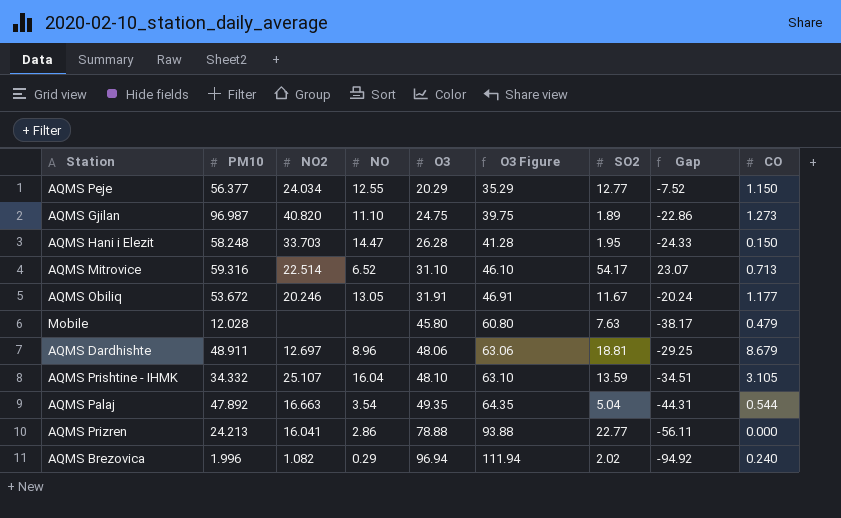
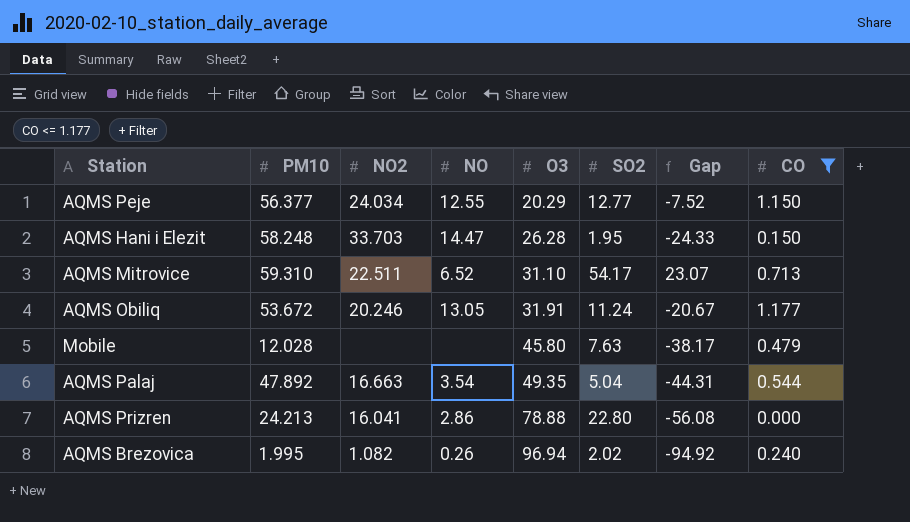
filter: none -> CO <= 1.177
column O3 Figure | formula: [O3] + 15 -> none
AQMS Mitrovice | PM10: 59.316 -> 59.310
AQMS Mitrovice | NO2: 22.514 -> 22.511
AQMS Obiliq | SO2: 11.67 -> 11.24
AQMS Obiliq | Gap: -20.24 -> -20.67
AQMS Prizren | SO2: 22.77 -> 22.80
AQMS Prizren | Gap: -56.11 -> -56.08
AQMS Brezovica | PM10: 1.996 -> 1.995
AQMS Brezovica | NO: 0.29 -> 0.26

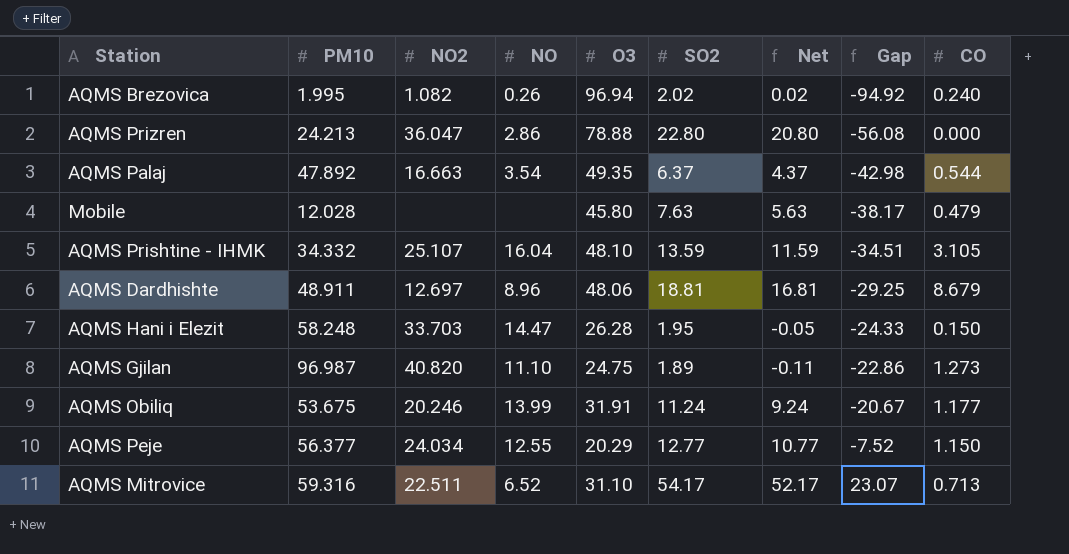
filter: CO <= 1.177 -> none
row order: O3 ascending -> Gap ascending
column Net | formula: none -> [SO2] - 2
AQMS Prizren | NO2: 16.041 -> 36.047
AQMS Palaj | SO2: 5.04 -> 6.37
AQMS Palaj | Gap: -44.31 -> -42.98
AQMS Obiliq | PM10: 53.672 -> 53.675
AQMS Obiliq | NO: 13.05 -> 13.99
AQMS Mitrovice | PM10: 59.310 -> 59.316

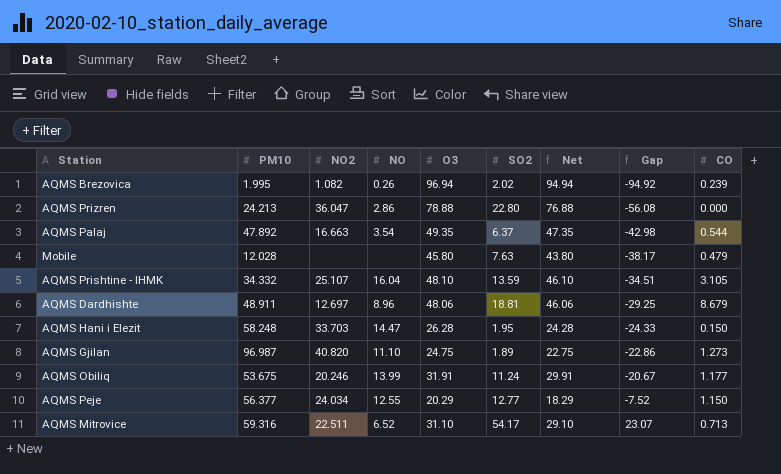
column Net | formula: [SO2] - 2 -> [O3] - 2
AQMS Brezovica | CO: 0.240 -> 0.239

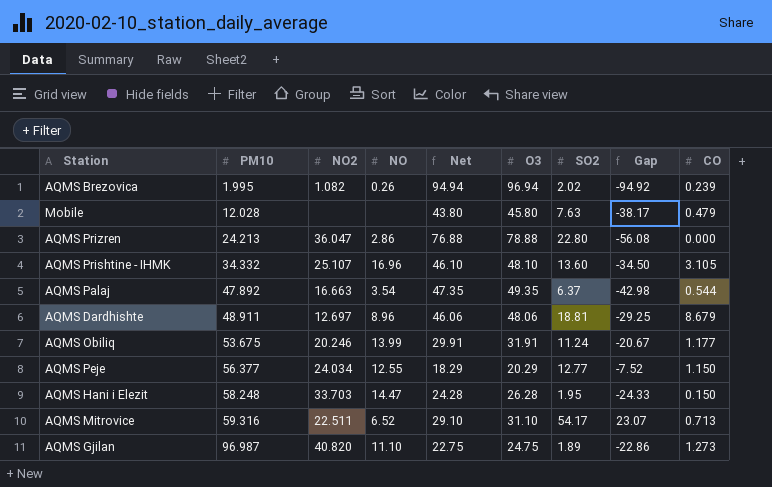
row order: Gap ascending -> PM10 ascending
column Net | position: 7 -> 5
AQMS Prishtine - IHMK | NO: 16.04 -> 16.96
AQMS Prishtine - IHMK | SO2: 13.59 -> 13.60
AQMS Prishtine - IHMK | Gap: -34.51 -> -34.50

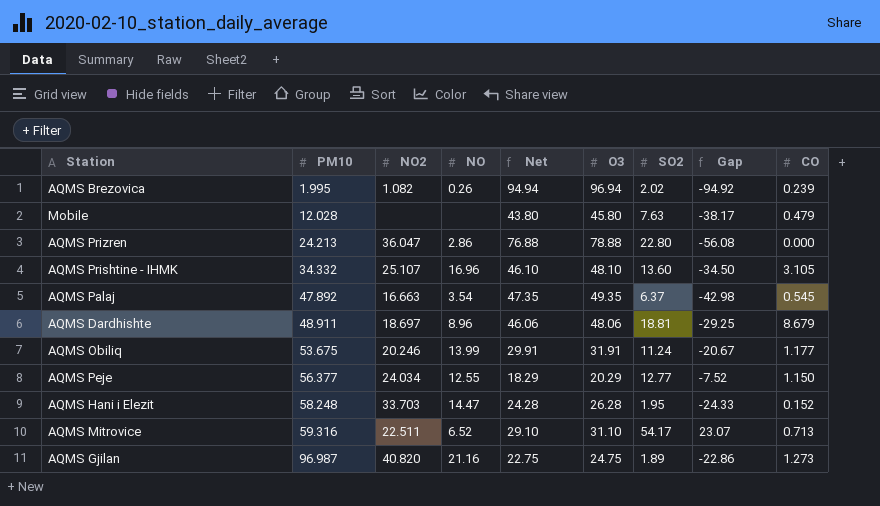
AQMS Palaj | CO: 0.544 -> 0.545
AQMS Dardhishte | NO2: 12.697 -> 18.697
AQMS Hani i Elezit | CO: 0.150 -> 0.152
AQMS Gjilan | NO: 11.10 -> 21.16

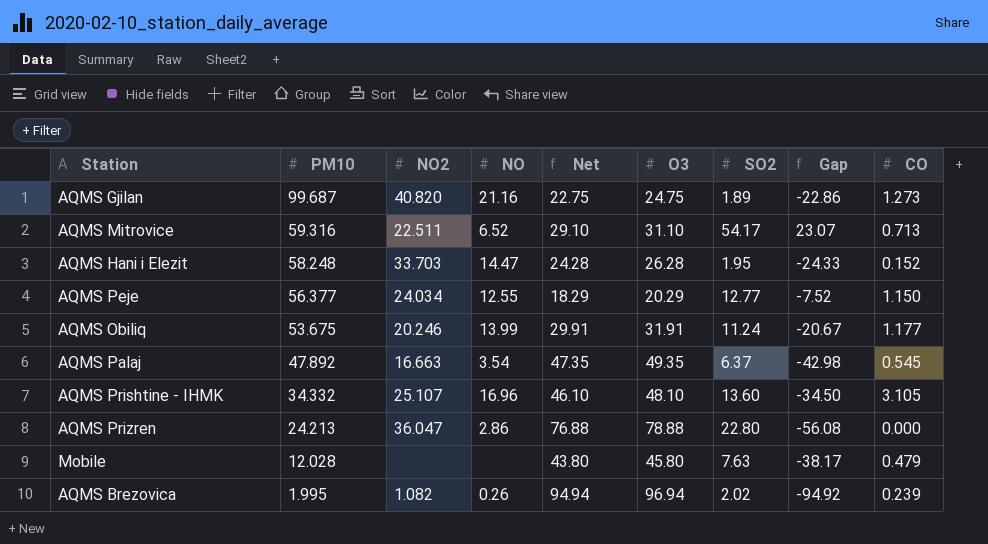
row order: PM10 ascending -> PM10 descending
row AQMS Dardhishte: 48.911 | 18.697 | 8.96 | 46.06 | 48.06 | 18.81 | -29.25 | 8.679 -> none
AQMS Gjilan | PM10: 96.987 -> 99.687

